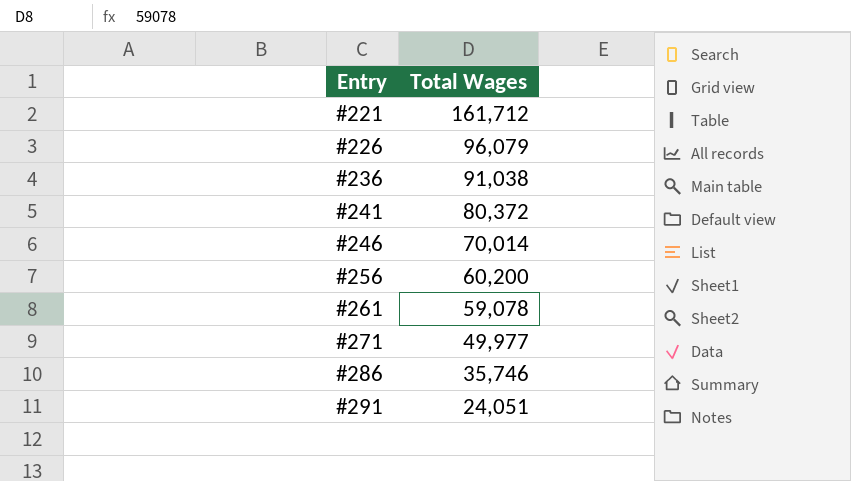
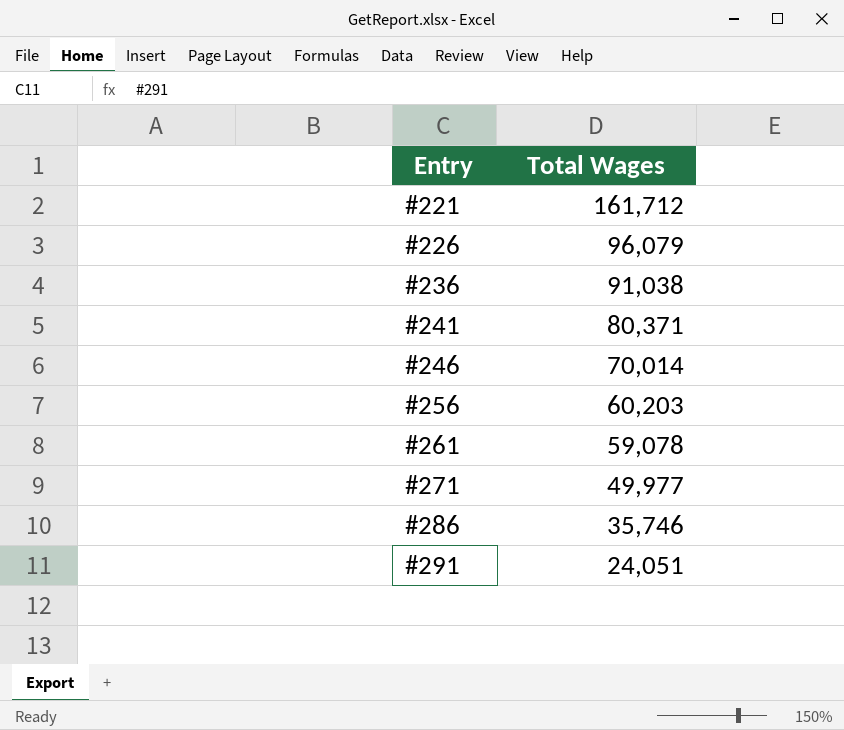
#241 | Total Wages: 80,372 -> 80,371
#256 | Total Wages: 60,200 -> 60,203

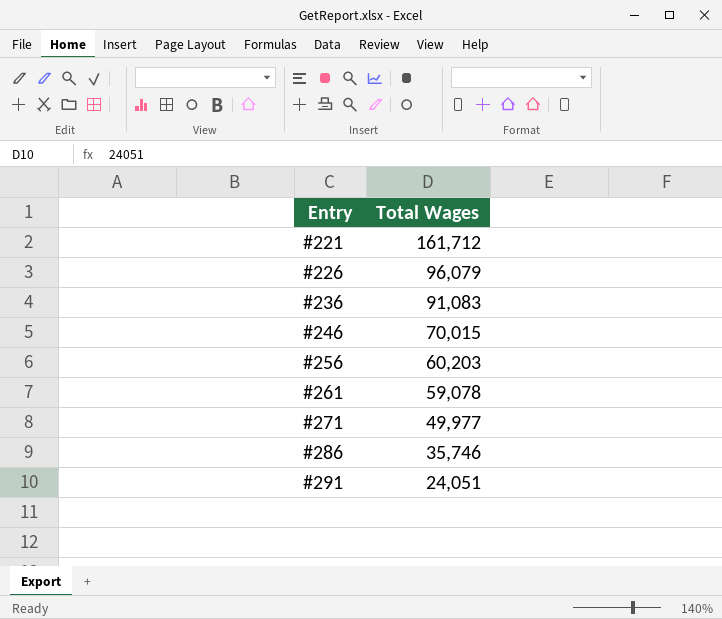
row #241: 80,371 -> none
#236 | Total Wages: 91,038 -> 91,083
#246 | Total Wages: 70,014 -> 70,015

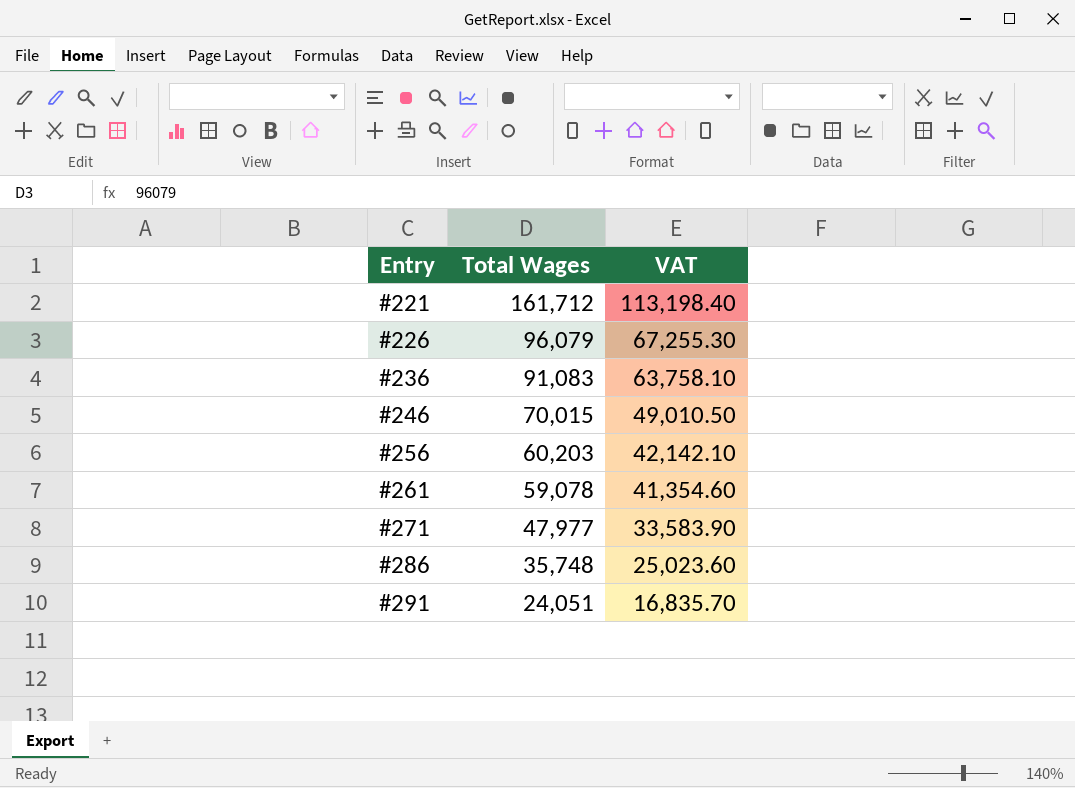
column VAT | formula: none -> [Total Wages] * 0.7
#271 | Total Wages: 49,977 -> 47,977
#286 | Total Wages: 35,746 -> 35,748

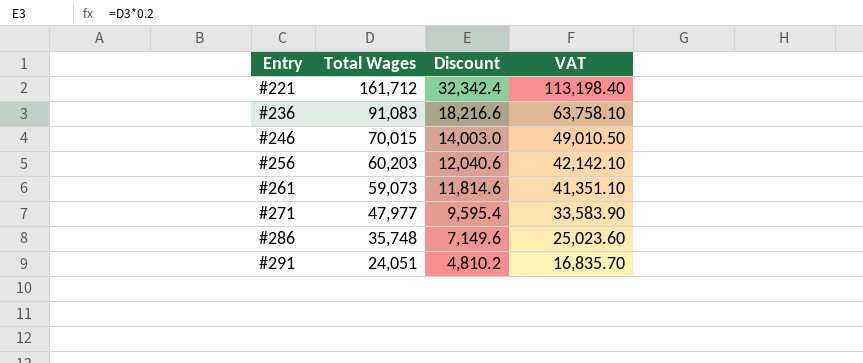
column Discount | formula: none -> [Total Wages] * 0.2
row #226: 96,079 | 67,255.30 -> none
#261 | Total Wages: 59,078 -> 59,073
#261 | VAT: 41,354.60 -> 41,351.10

